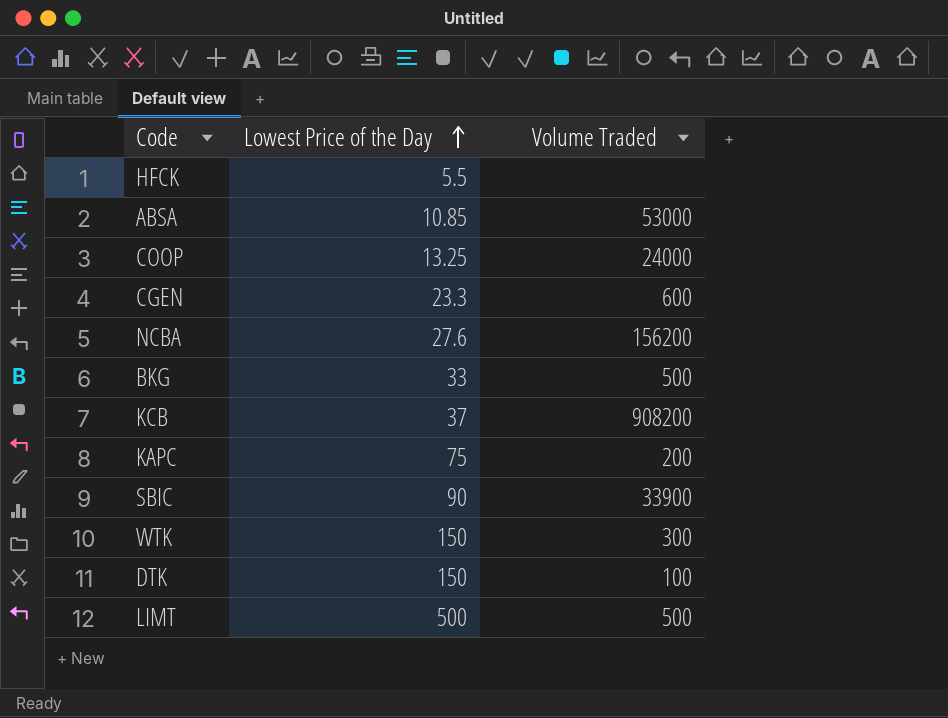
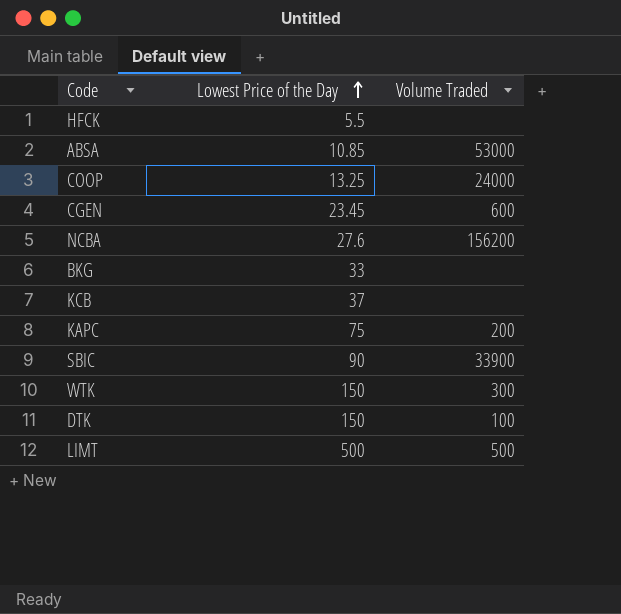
CGEN | Lowest Price of the Day: 23.3 -> 23.45
BKG | Volume Traded: 500 -> none
KCB | Volume Traded: 908200 -> none

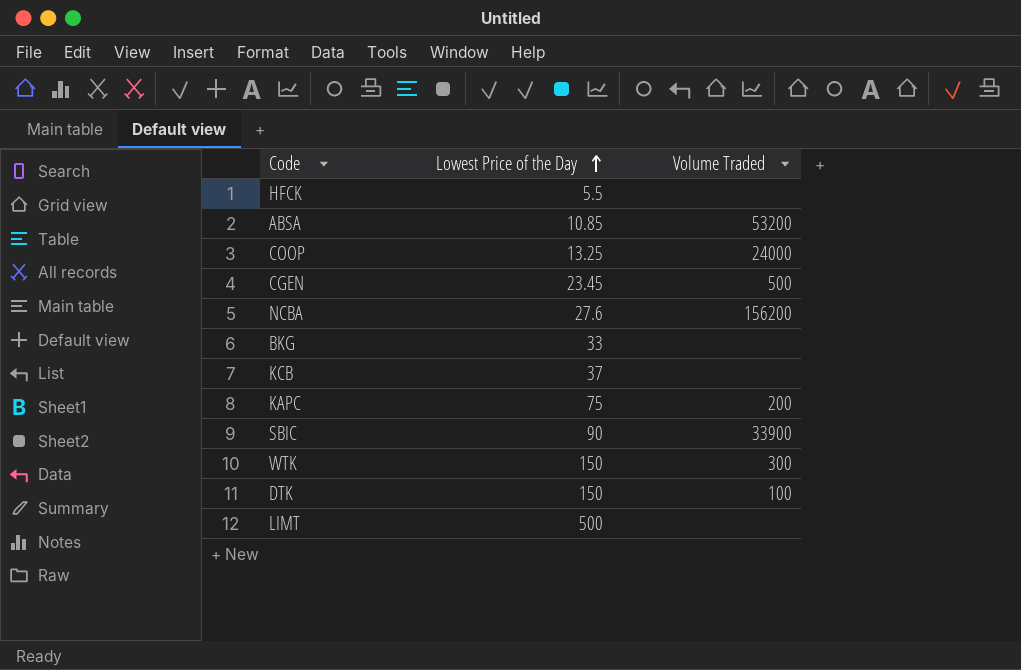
ABSA | Volume Traded: 53000 -> 53200
CGEN | Volume Traded: 600 -> 500
LIMT | Volume Traded: 500 -> none

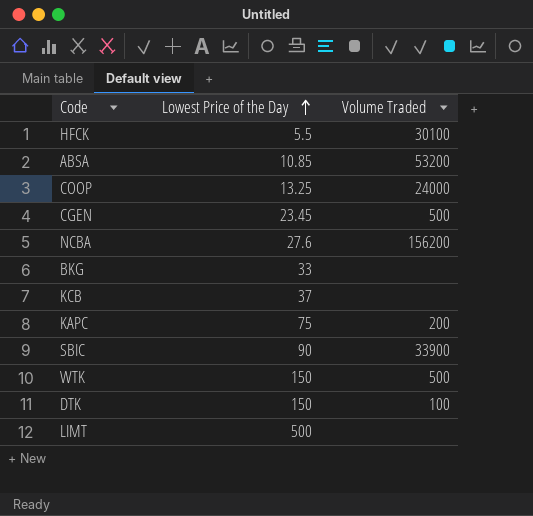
HFCK | Volume Traded: none -> 30100
WTK | Volume Traded: 300 -> 500

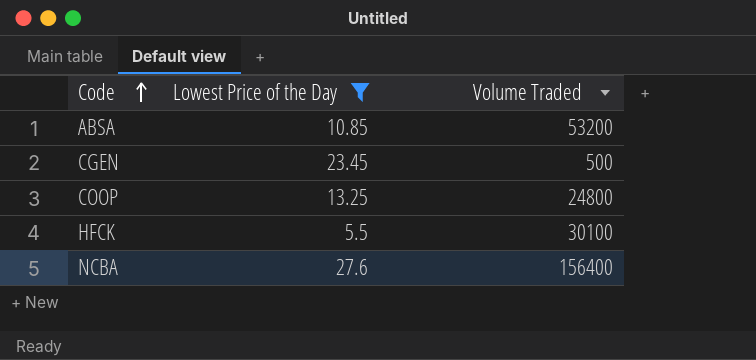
filter: none -> Lowest Price of the Day <= 27.6
row order: Lowest Price of the Day ascending -> Code ascending
COOP | Volume Traded: 24000 -> 24800
NCBA | Volume Traded: 156200 -> 156400

